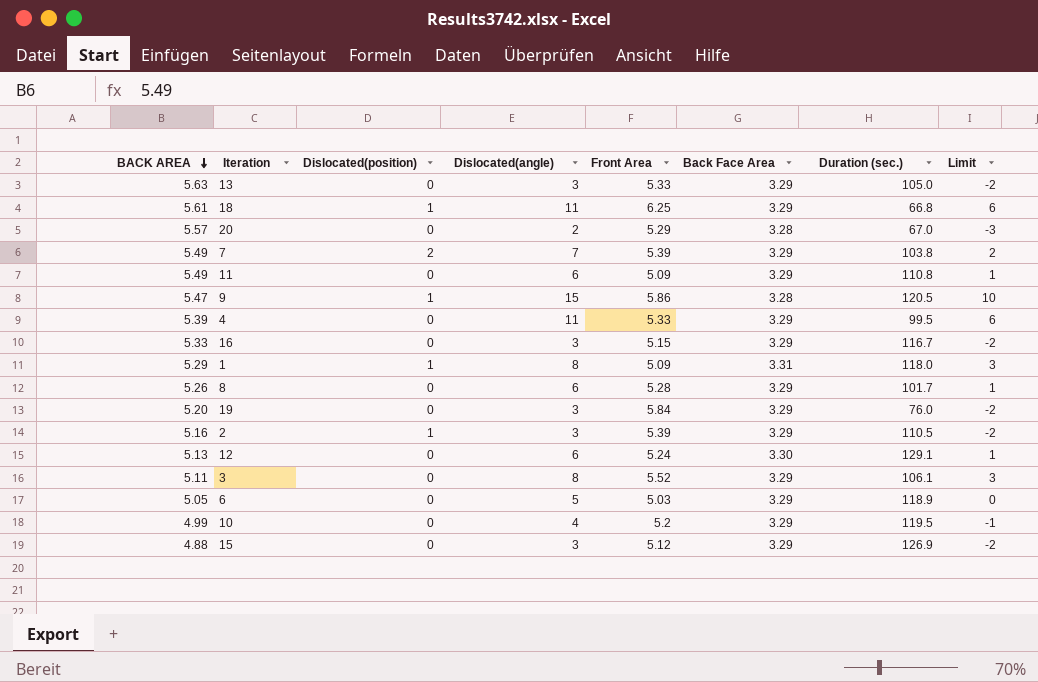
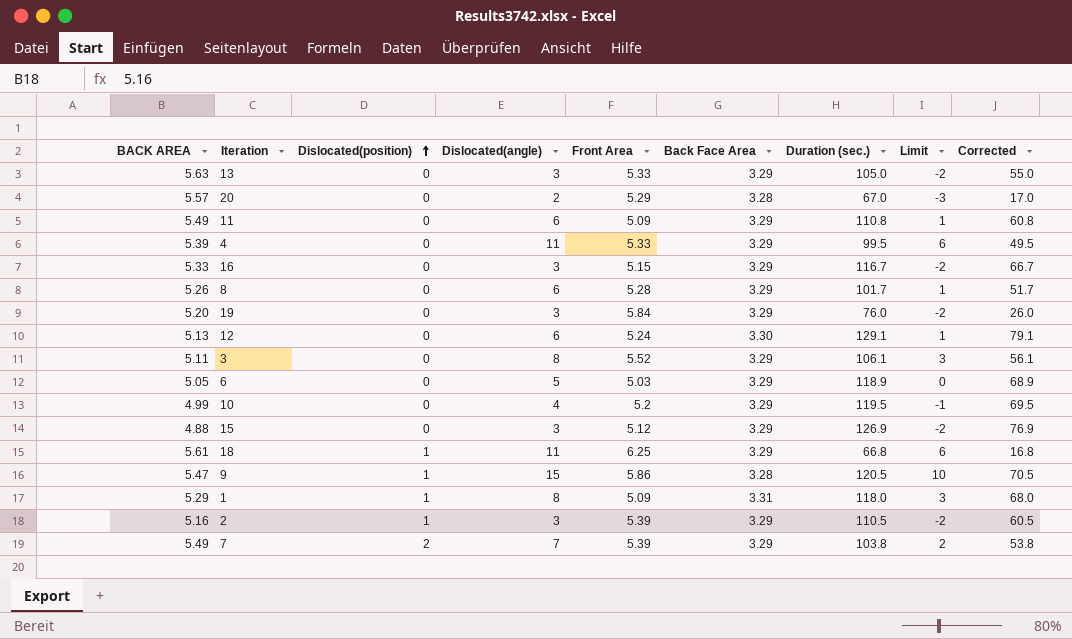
row order: BACK AREA descending -> Dislocated(position) ascending
column Corrected | formula: none -> [Duration (sec.)] - 50

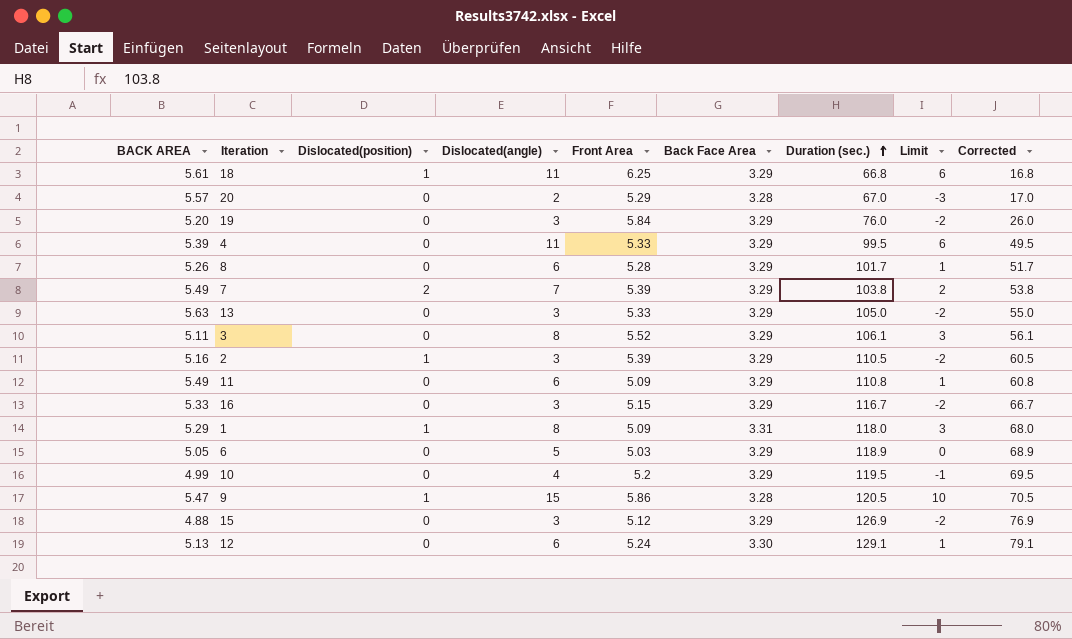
row order: Dislocated(position) ascending -> Duration (sec.) ascending

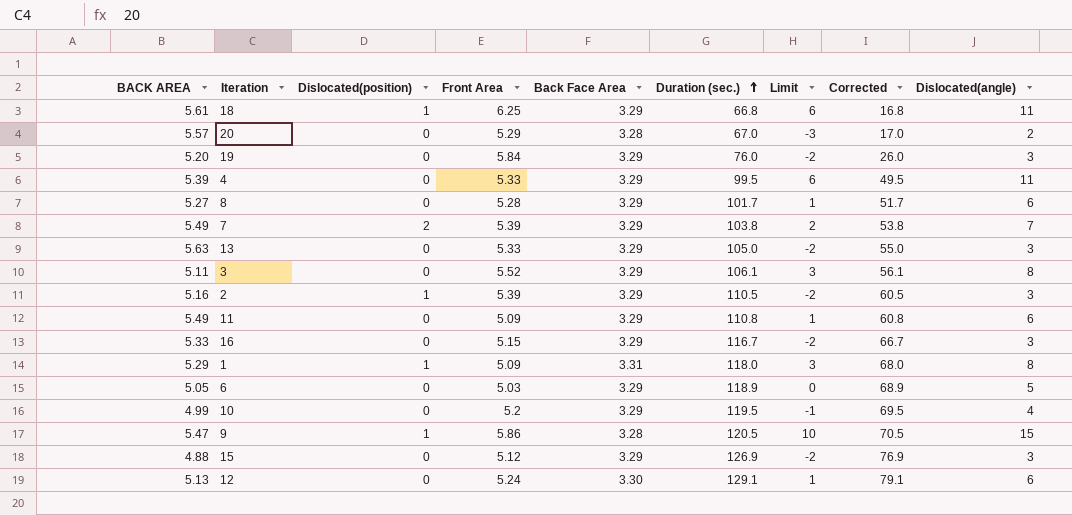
column Dislocated(angle) | position: 4 -> 9
8 | BACK AREA: 5.26 -> 5.27

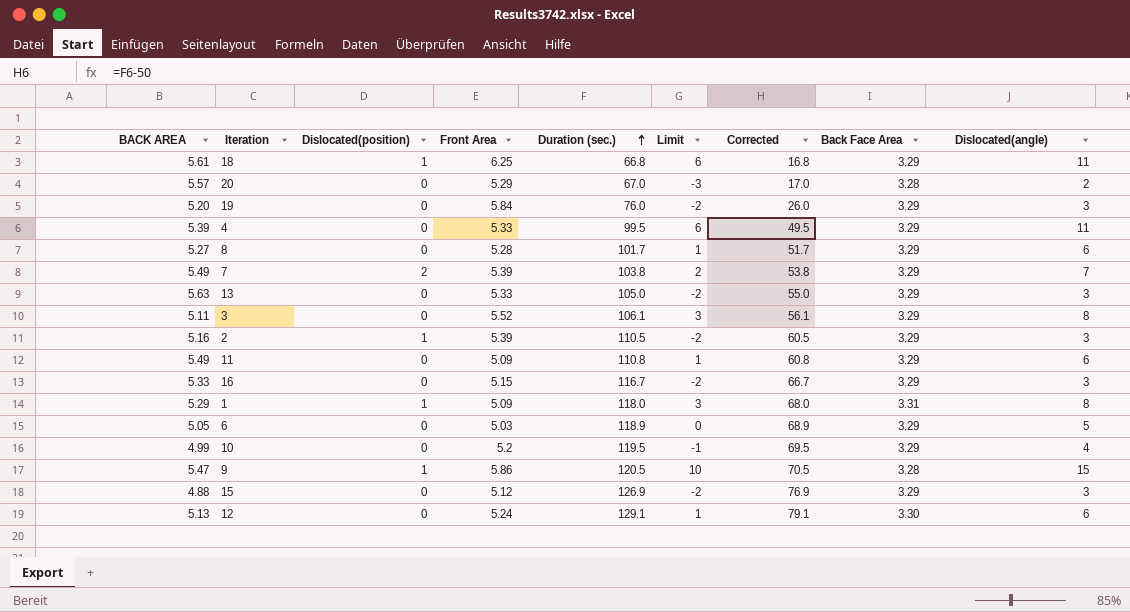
column Back Face Area | position: 5 -> 8

